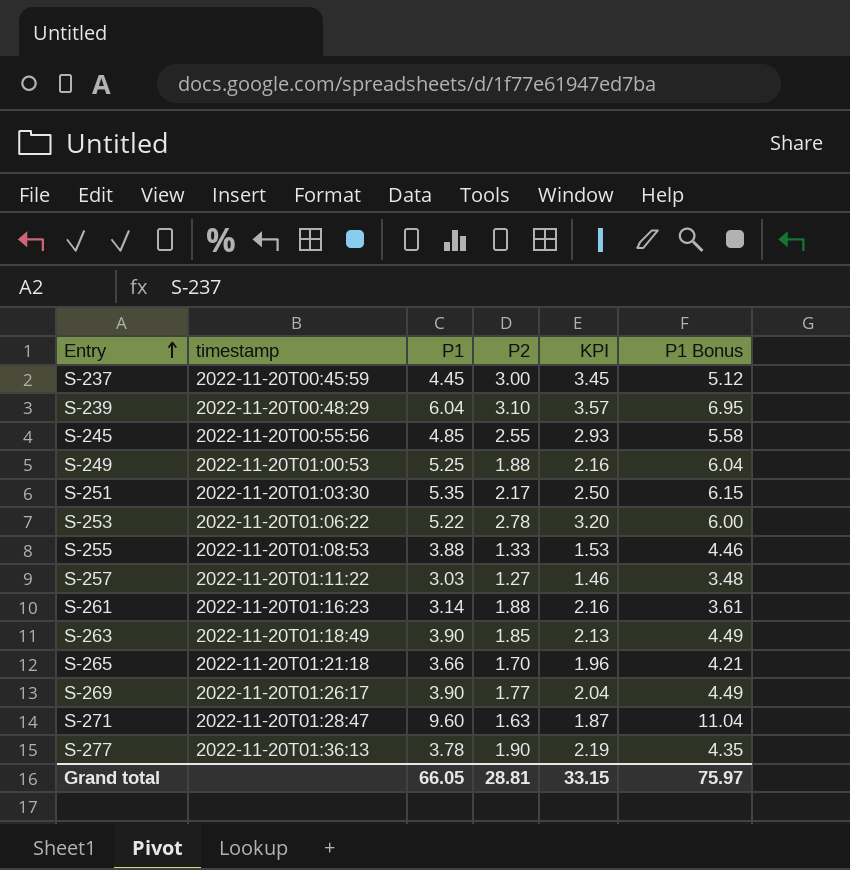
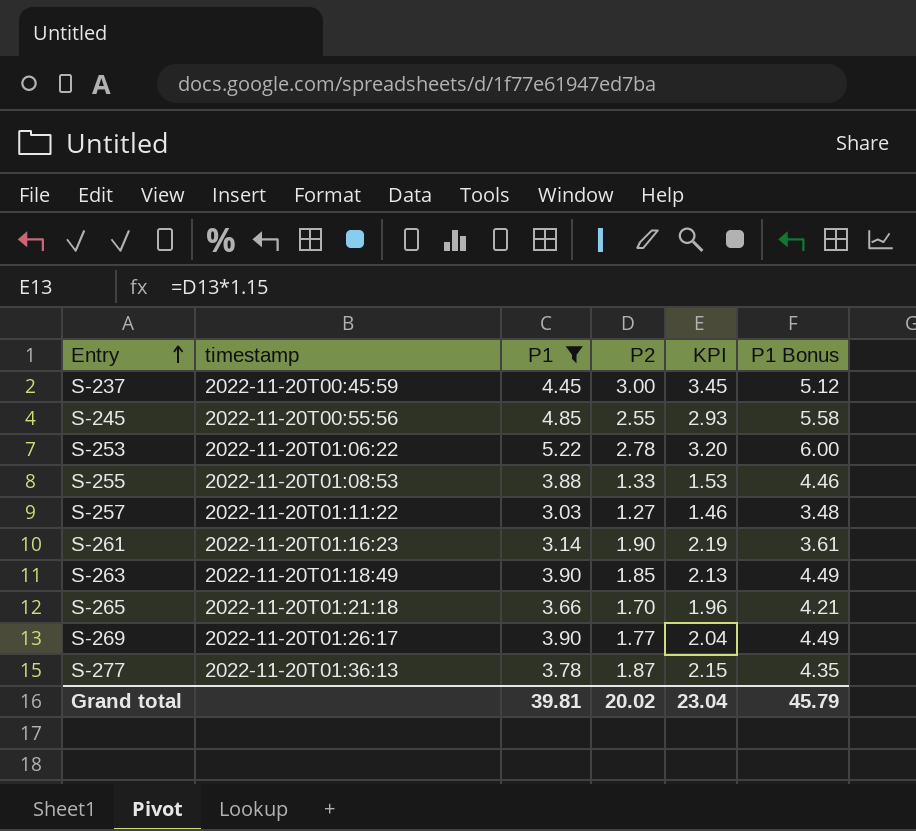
filter: none -> P1 <= 5.22
S-261 | P2: 1.88 -> 1.90
S-261 | KPI: 2.16 -> 2.19
S-277 | P2: 1.90 -> 1.87
S-277 | KPI: 2.19 -> 2.15
Grand total | P1: 66.05 -> 39.81
Grand total | P2: 28.81 -> 20.02
Grand total | KPI: 33.15 -> 23.04
Grand total | P1 Bonus: 75.97 -> 45.79

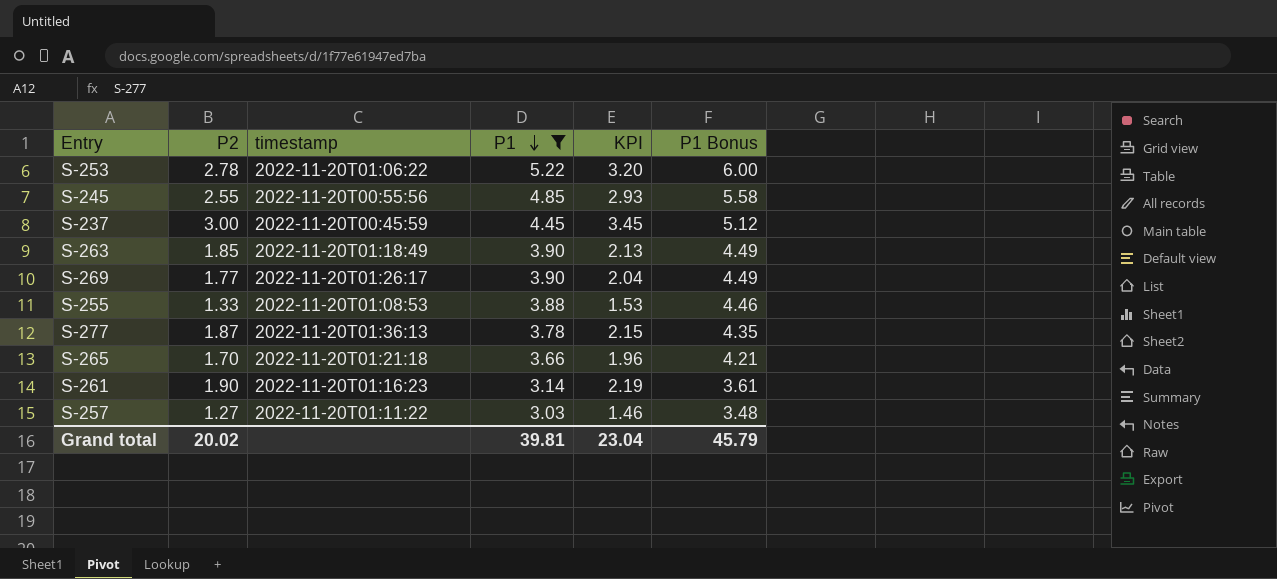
row order: Entry ascending -> P1 descending
column P2 | position: 4 -> 2

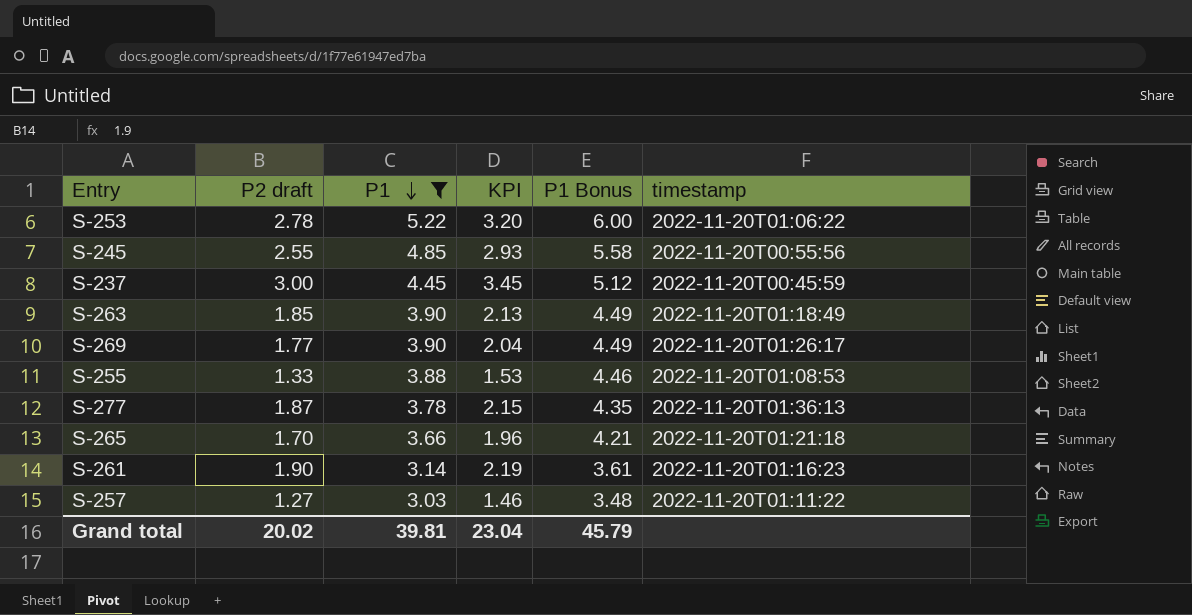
column name: P2 -> P2 draft
column timestamp | position: 3 -> 6

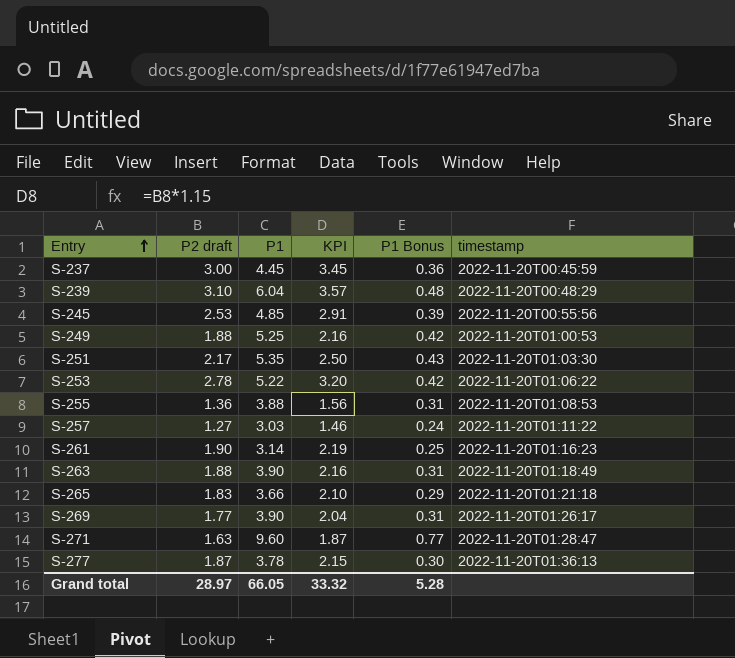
filter: P1 <= 5.22 -> none
row order: P1 descending -> Entry ascending
column P1 Bonus | formula: [P1] * 1.15 -> [P1] * 0.08
S-245 | P2 draft: 2.55 -> 2.53
S-245 | KPI: 2.93 -> 2.91
S-255 | P2 draft: 1.33 -> 1.36
S-255 | KPI: 1.53 -> 1.56
S-263 | P2 draft: 1.85 -> 1.88
S-263 | KPI: 2.13 -> 2.16
S-265 | P2 draft: 1.70 -> 1.83
S-265 | KPI: 1.96 -> 2.10
Grand total | P2 draft: 20.02 -> 28.97
Grand total | P1: 39.81 -> 66.05
Grand total | KPI: 23.04 -> 33.32
Grand total | P1 Bonus: 45.79 -> 5.28

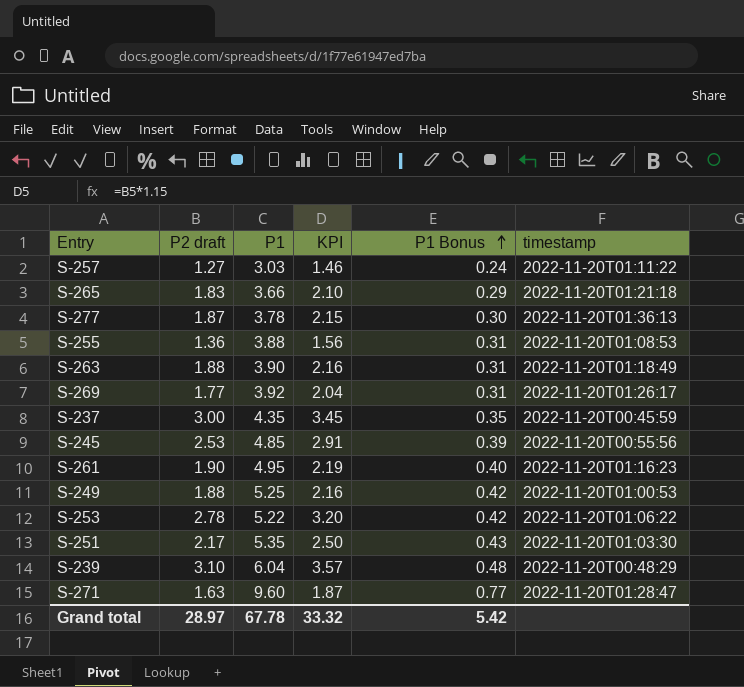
row order: Entry ascending -> P1 Bonus ascending
S-269 | P1: 3.90 -> 3.92
S-237 | P1: 4.45 -> 4.35
S-237 | P1 Bonus: 0.36 -> 0.35
S-261 | P1: 3.14 -> 4.95
S-261 | P1 Bonus: 0.25 -> 0.40
Grand total | P1: 66.05 -> 67.78
Grand total | P1 Bonus: 5.28 -> 5.42

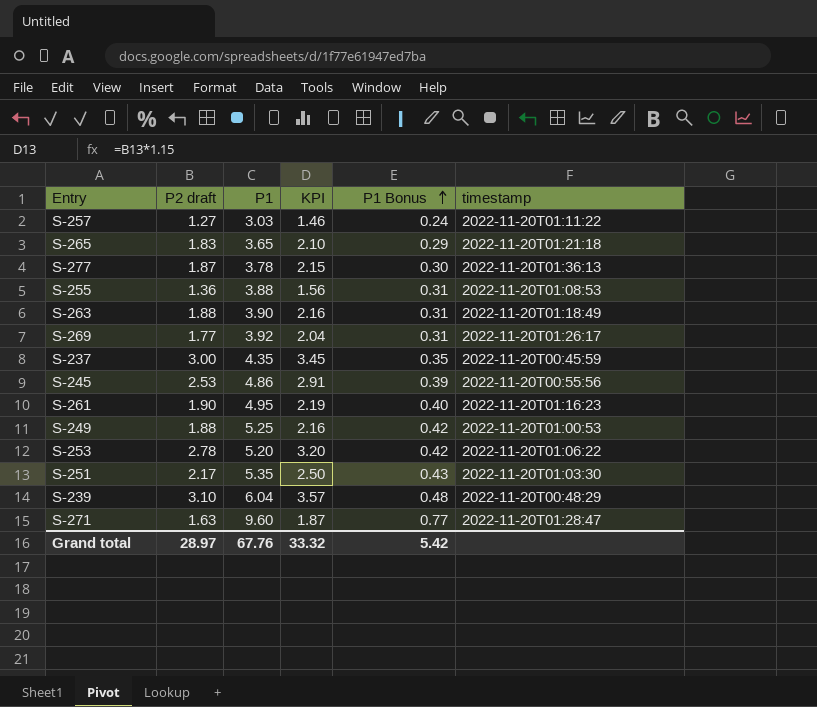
S-265 | P1: 3.66 -> 3.65
S-245 | P1: 4.85 -> 4.86
S-253 | P1: 5.22 -> 5.20
Grand total | P1: 67.78 -> 67.76

